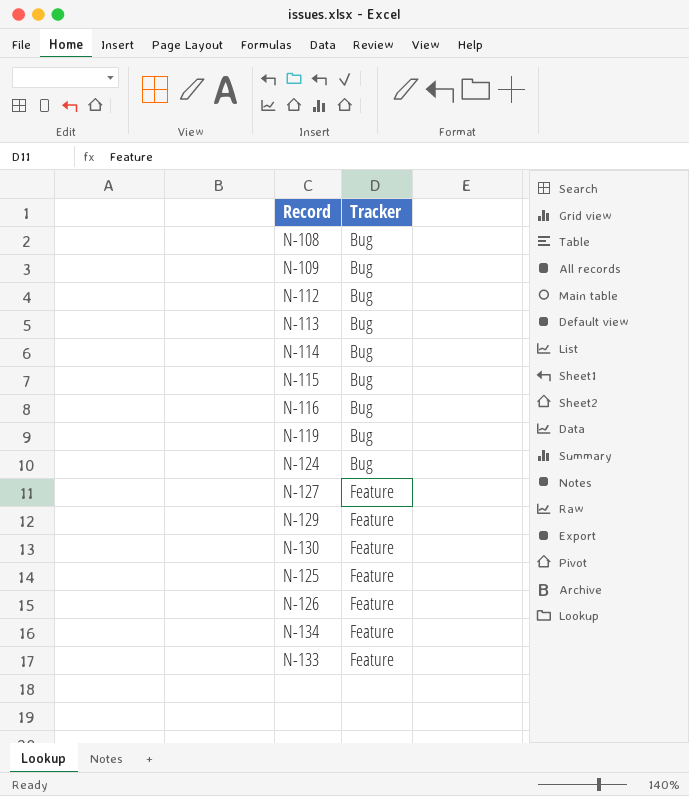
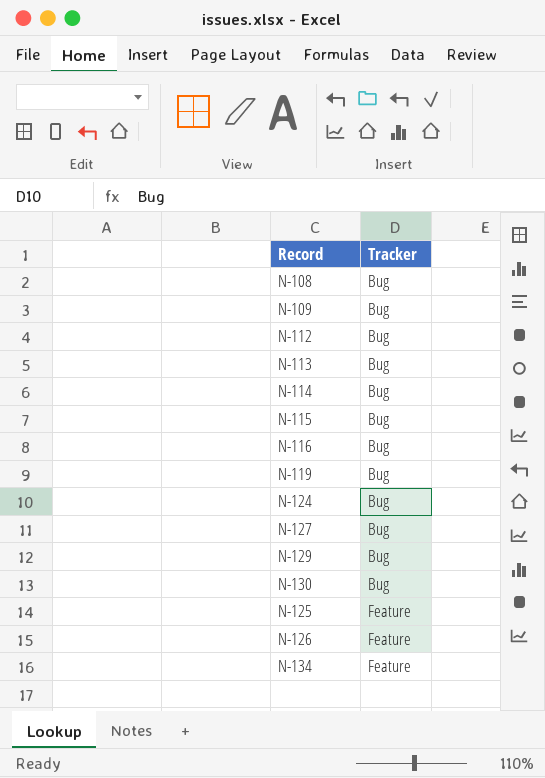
row N-133: Feature -> none
N-127 | Tracker: Feature -> Bug
N-129 | Tracker: Feature -> Bug
N-130 | Tracker: Feature -> Bug

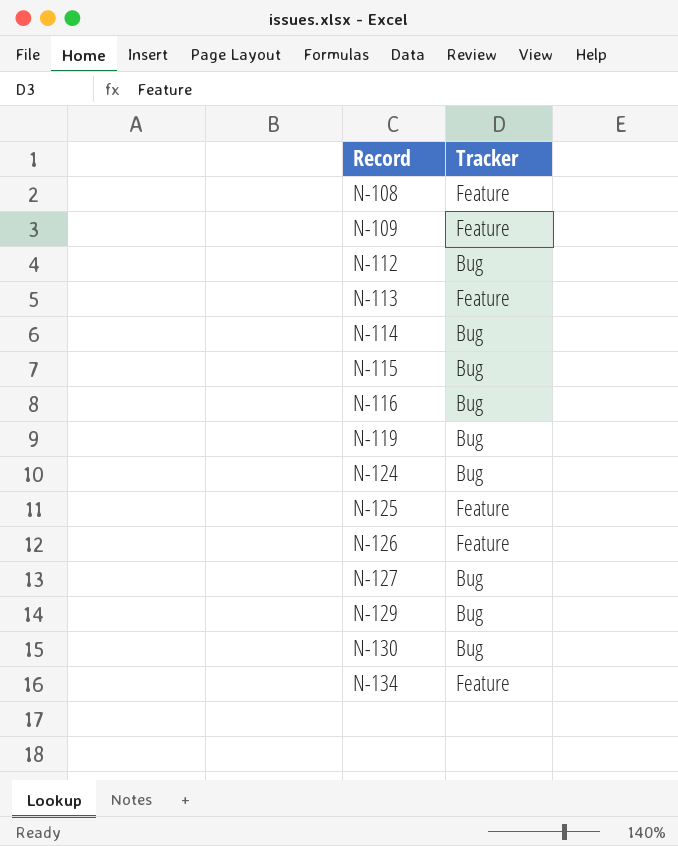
row order: Tracker ascending -> Record ascending
N-108 | Tracker: Bug -> Feature
N-109 | Tracker: Bug -> Feature
N-113 | Tracker: Bug -> Feature

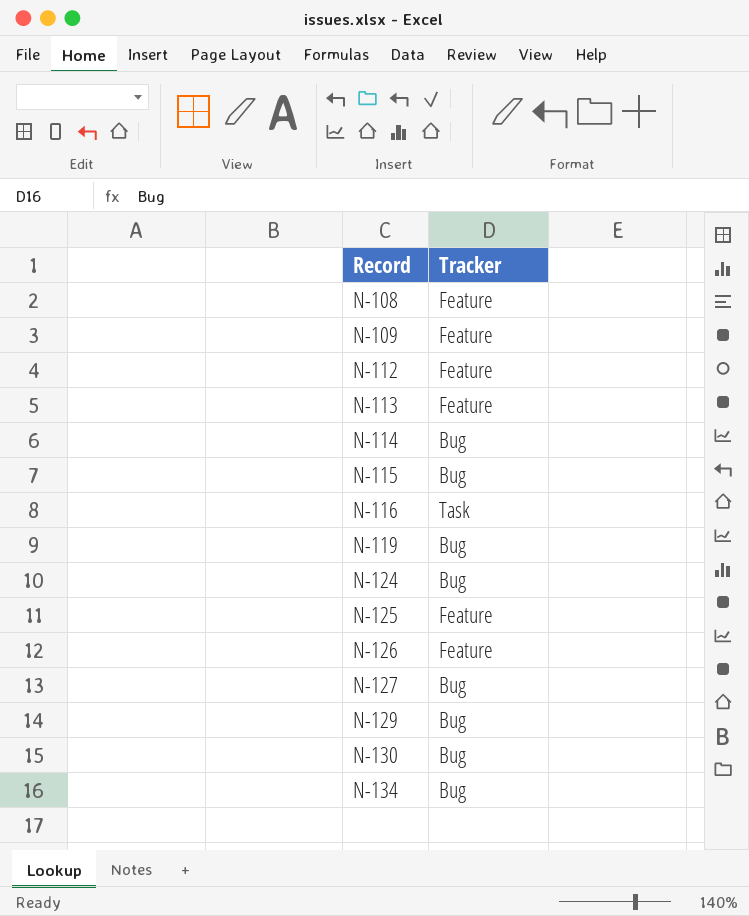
N-112 | Tracker: Bug -> Feature
N-116 | Tracker: Bug -> Task
N-134 | Tracker: Feature -> Bug

